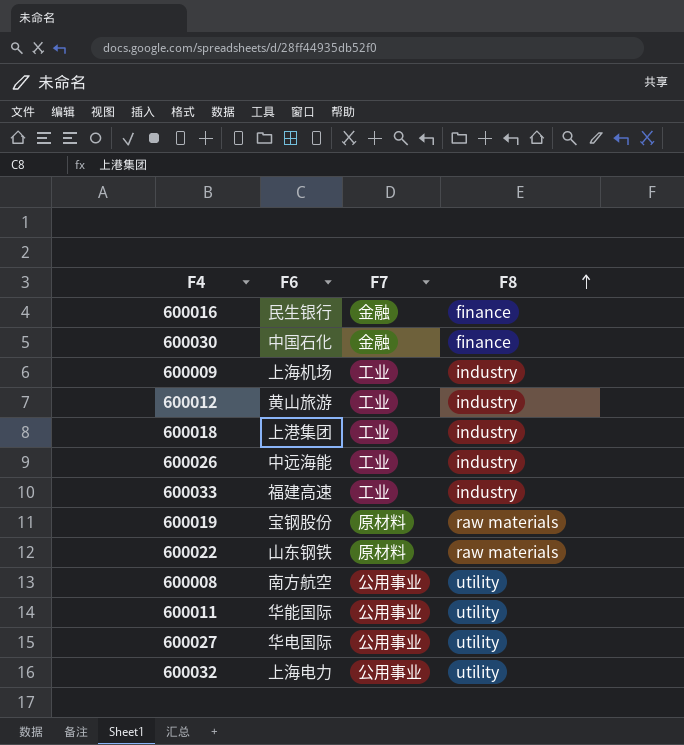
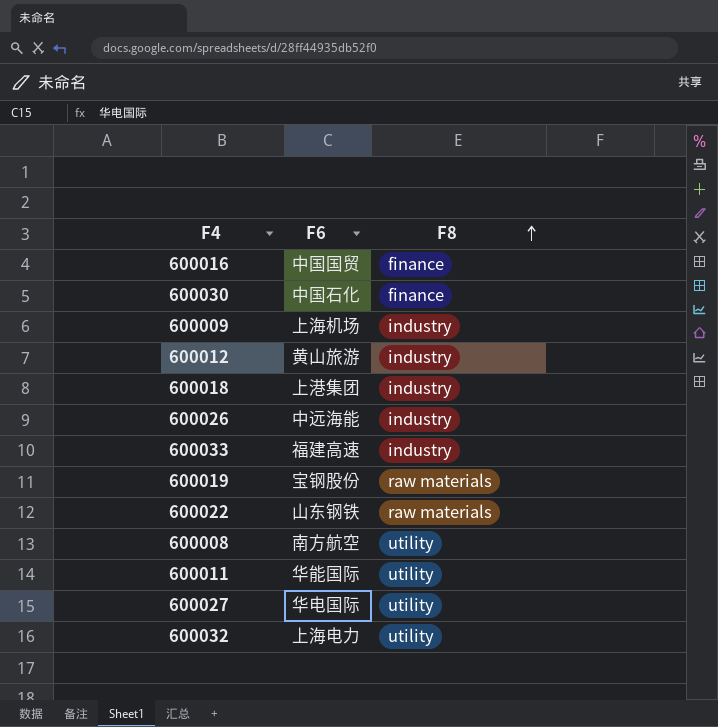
column F7 | position: 3 -> none
600016 | F6: 民生银行 -> 中国国贸

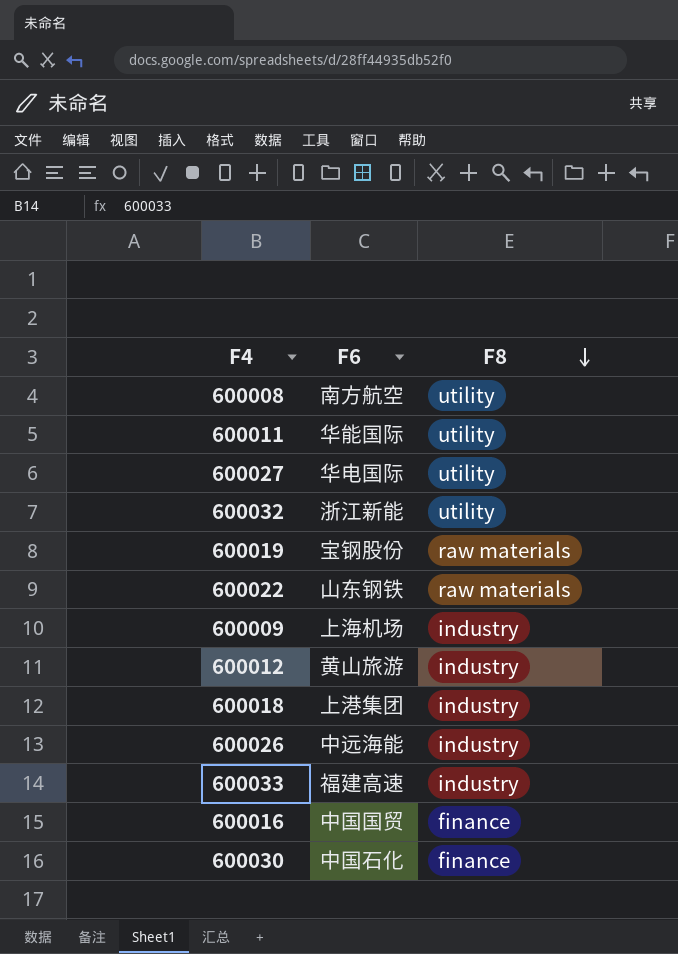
row order: F8 ascending -> F8 descending
600032 | F6: 上海电力 -> 浙江新能

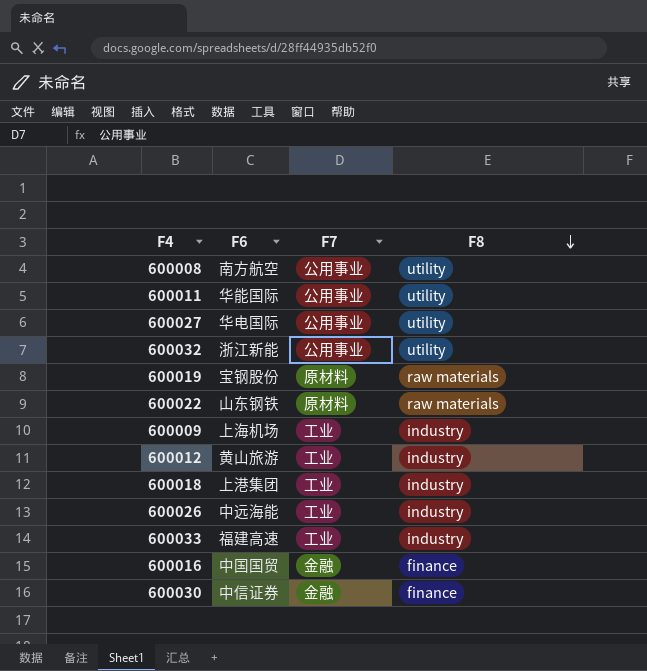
column F7 | position: none -> 3
600030 | F6: 中国石化 -> 中信证券

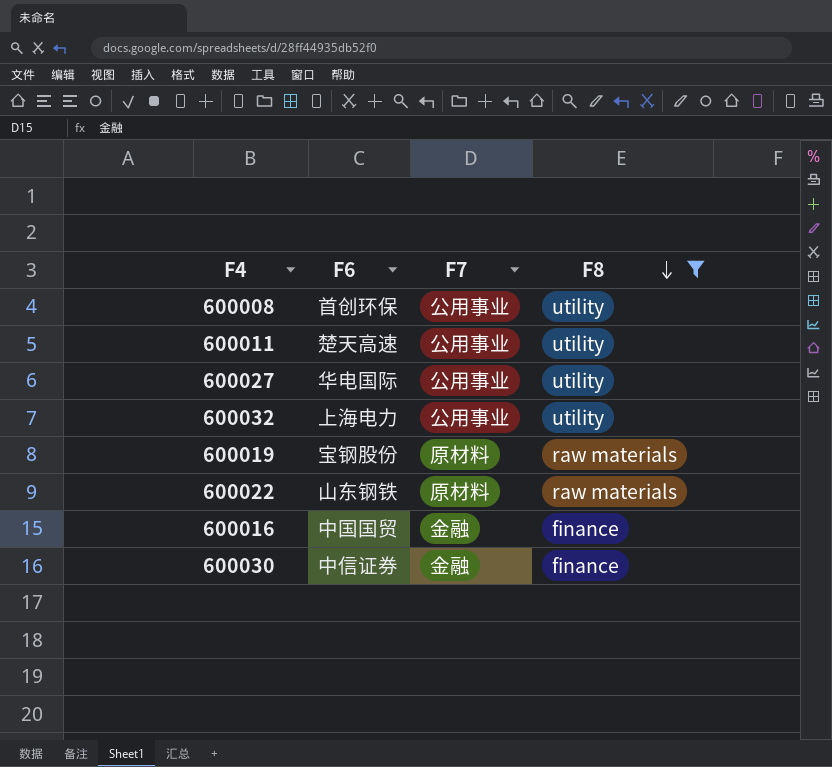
filter: none -> F8 != industry
600008 | F6: 南方航空 -> 首创环保
600011 | F6: 华能国际 -> 楚天高速
600032 | F6: 浙江新能 -> 上海电力

